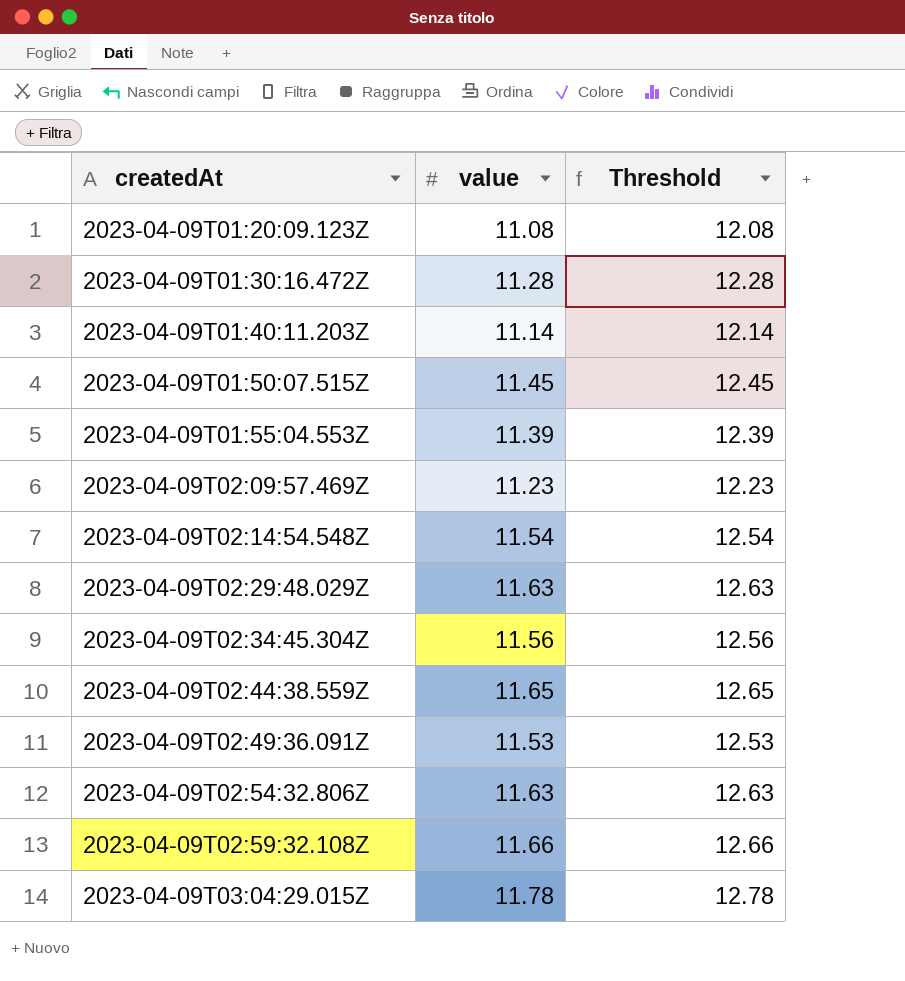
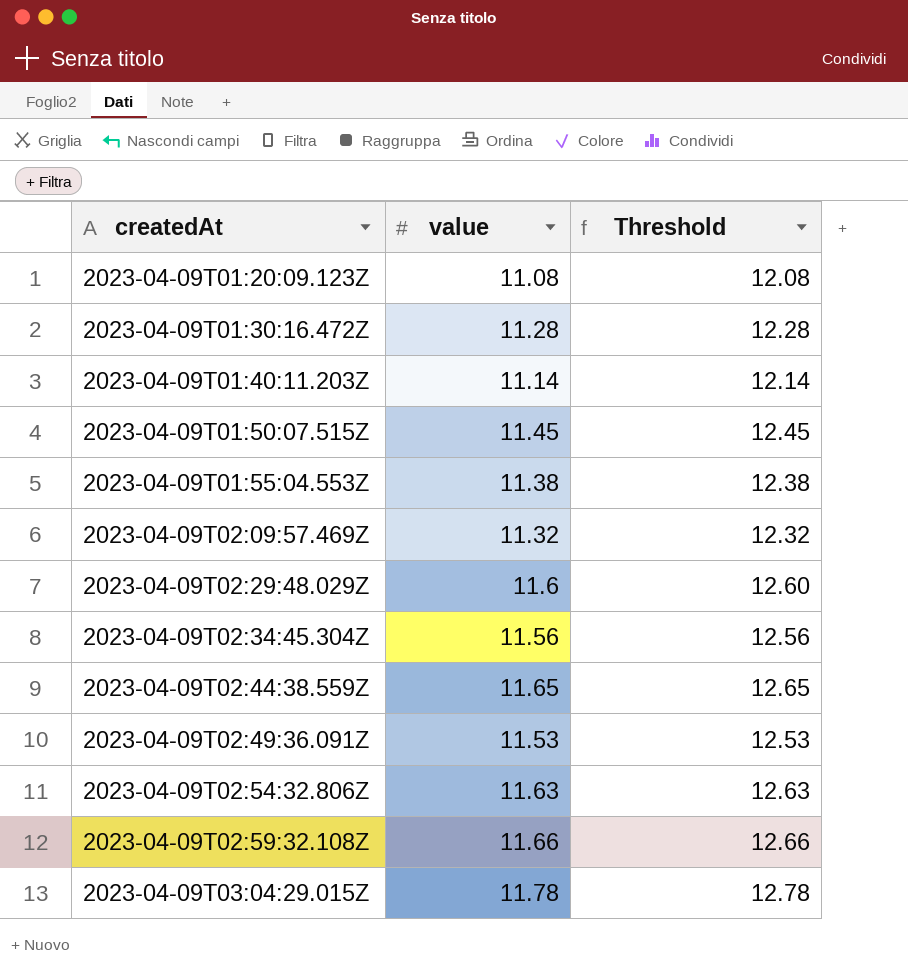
row 2023-04-09T02:14:54.548Z: 11.54 | 12.54 -> none
2023-04-09T01:55:04.553Z | value: 11.39 -> 11.38
2023-04-09T01:55:04.553Z | Threshold: 12.39 -> 12.38
2023-04-09T02:09:57.469Z | value: 11.23 -> 11.32
2023-04-09T02:09:57.469Z | Threshold: 12.23 -> 12.32
2023-04-09T02:29:48.029Z | value: 11.63 -> 11.6
2023-04-09T02:29:48.029Z | Threshold: 12.63 -> 12.60

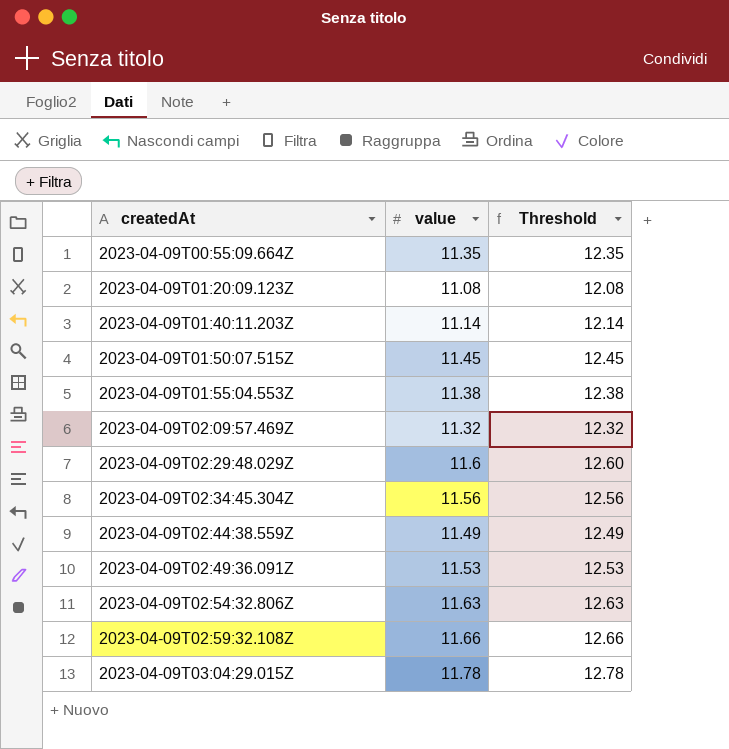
row 2023-04-09T01:30:16.472Z: 11.28 | 12.28 -> none
row 2023-04-09T00:55:09.664Z: none -> 11.35 | 12.35
2023-04-09T02:44:38.559Z | value: 11.65 -> 11.49
2023-04-09T02:44:38.559Z | Threshold: 12.65 -> 12.49

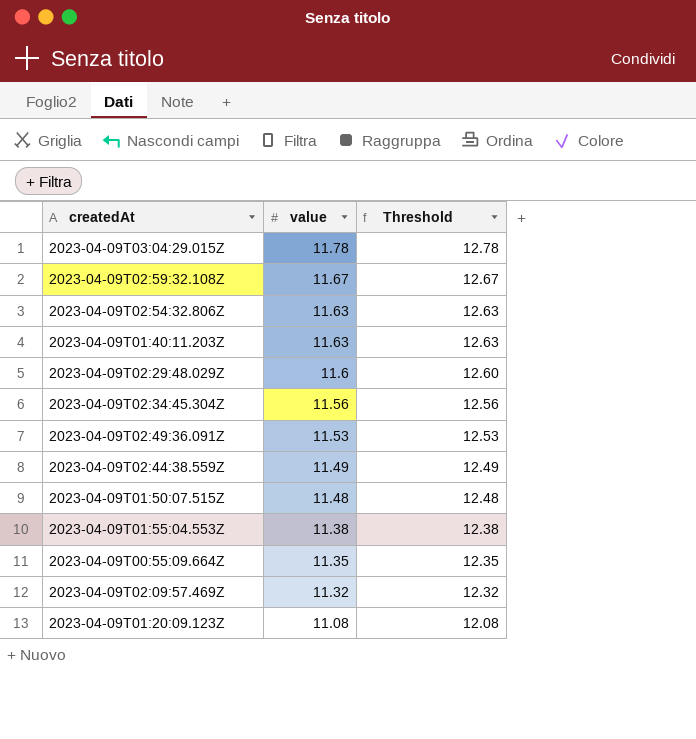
row order: createdAt ascending -> value descending
2023-04-09T02:59:32.108Z | value: 11.66 -> 11.67
2023-04-09T02:59:32.108Z | Threshold: 12.66 -> 12.67
2023-04-09T01:40:11.203Z | value: 11.14 -> 11.63
2023-04-09T01:40:11.203Z | Threshold: 12.14 -> 12.63
2023-04-09T01:50:07.515Z | value: 11.45 -> 11.48
2023-04-09T01:50:07.515Z | Threshold: 12.45 -> 12.48

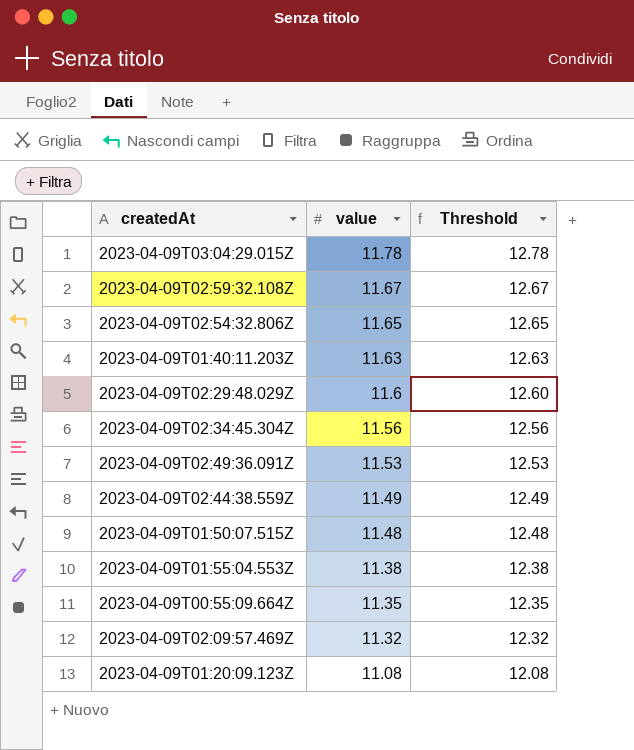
2023-04-09T02:54:32.806Z | value: 11.63 -> 11.65
2023-04-09T02:54:32.806Z | Threshold: 12.63 -> 12.65

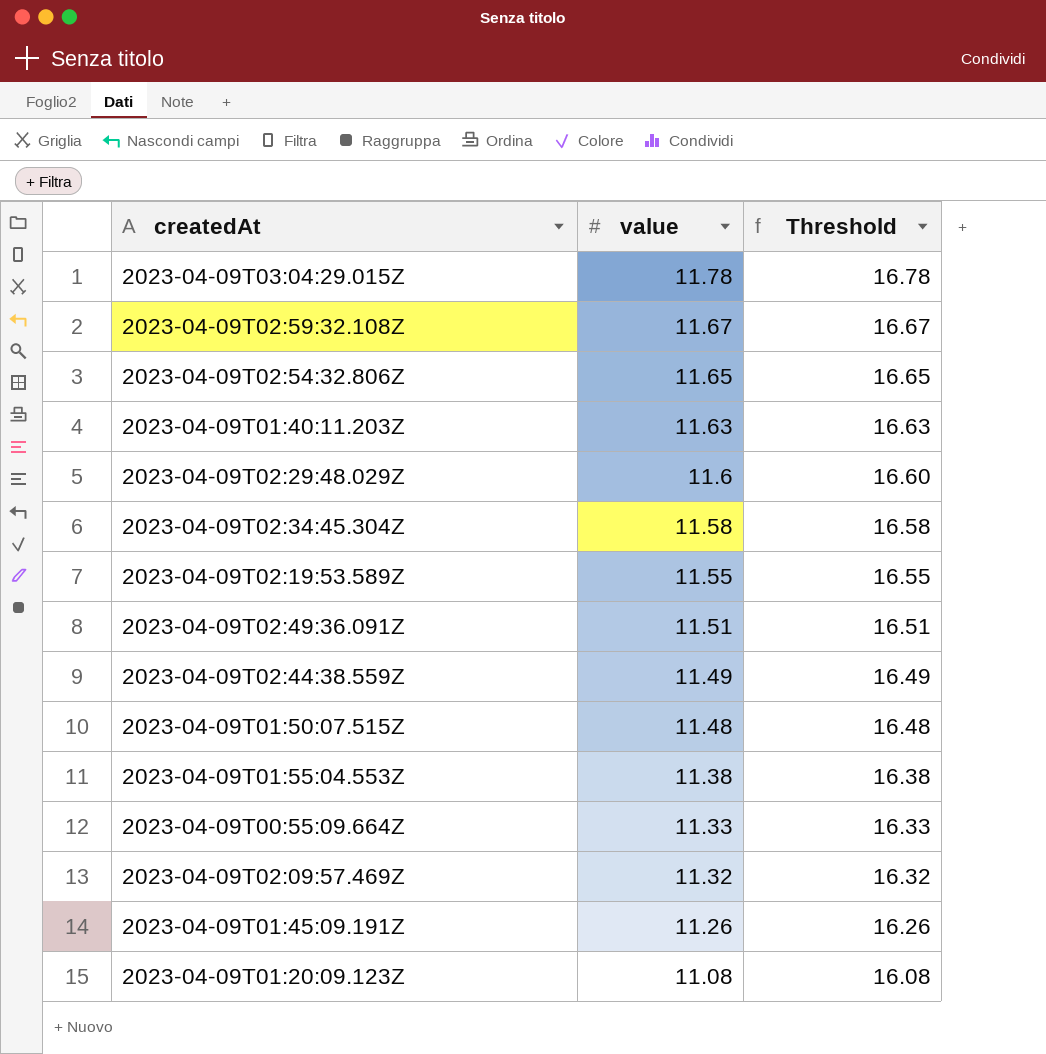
column Threshold | formula: [value] + 1 -> [value] + 5
2023-04-09T02:34:45.304Z | value: 11.56 -> 11.58
row 2023-04-09T02:19:53.589Z: none -> 11.55 | 16.55
2023-04-09T02:49:36.091Z | value: 11.53 -> 11.51
2023-04-09T00:55:09.664Z | value: 11.35 -> 11.33
row 2023-04-09T01:45:09.191Z: none -> 11.26 | 16.26

